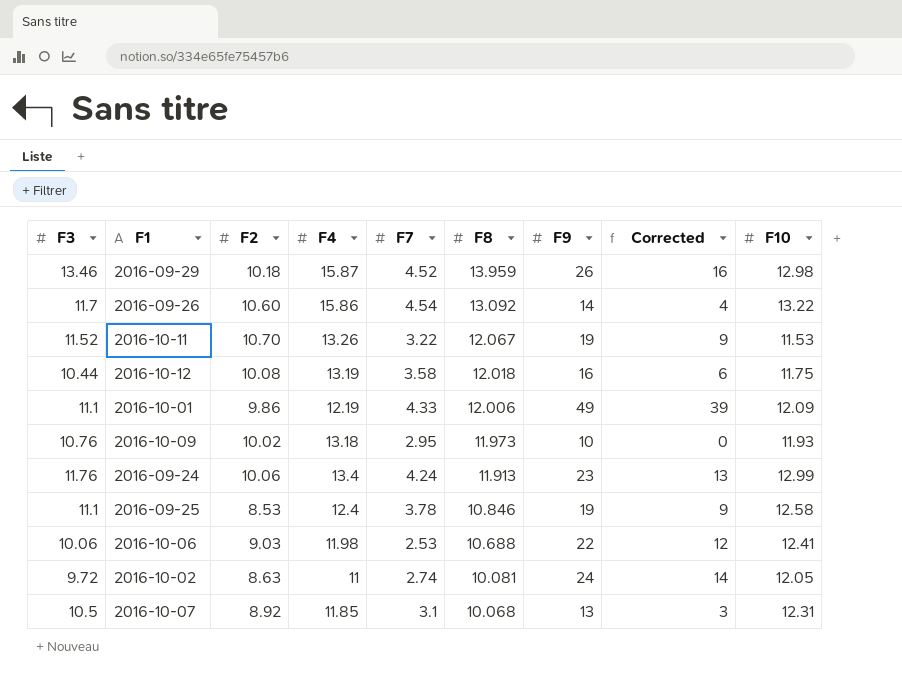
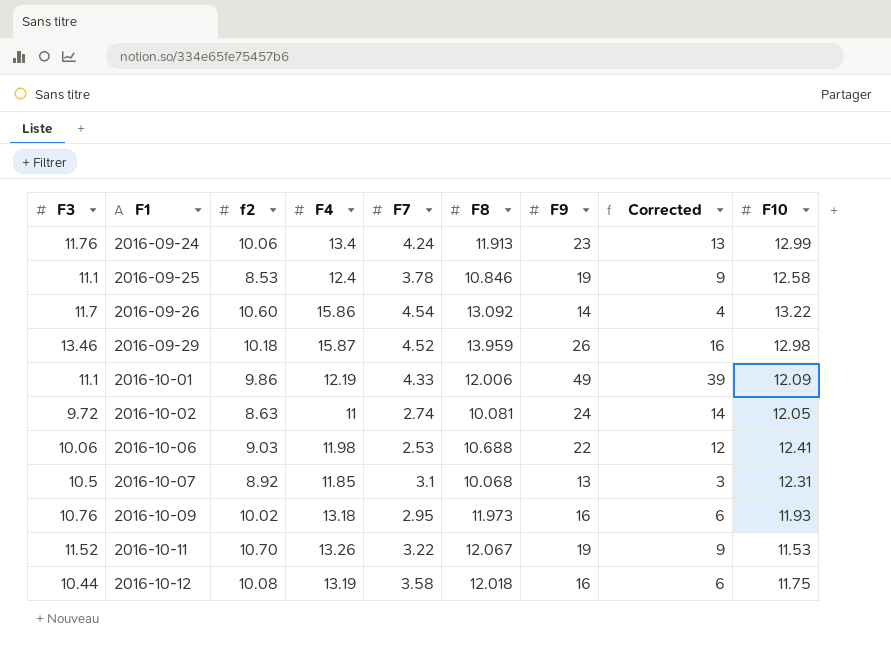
row order: F8 descending -> F1 ascending
column name: F2 -> f2
2016-10-09 | F9: 10 -> 16
2016-10-09 | Corrected: 0 -> 6

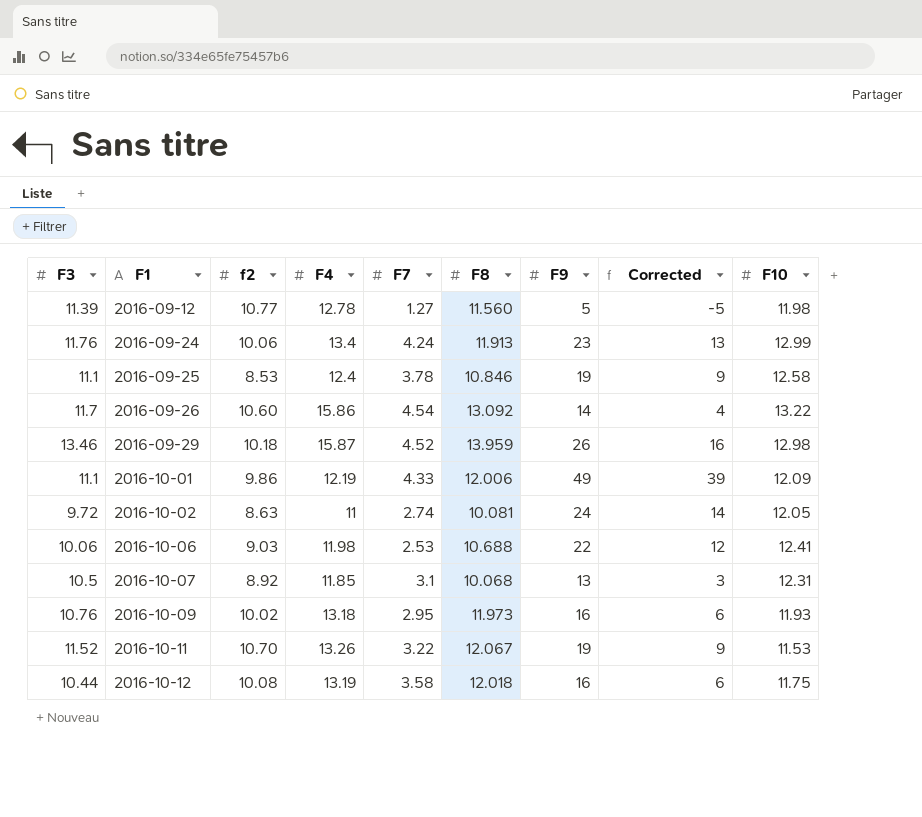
row 2016-09-12: none -> 11.39 | 10.77 | 12.78 | 1.27 | 11.560 | 5 | -5 | 11.98

